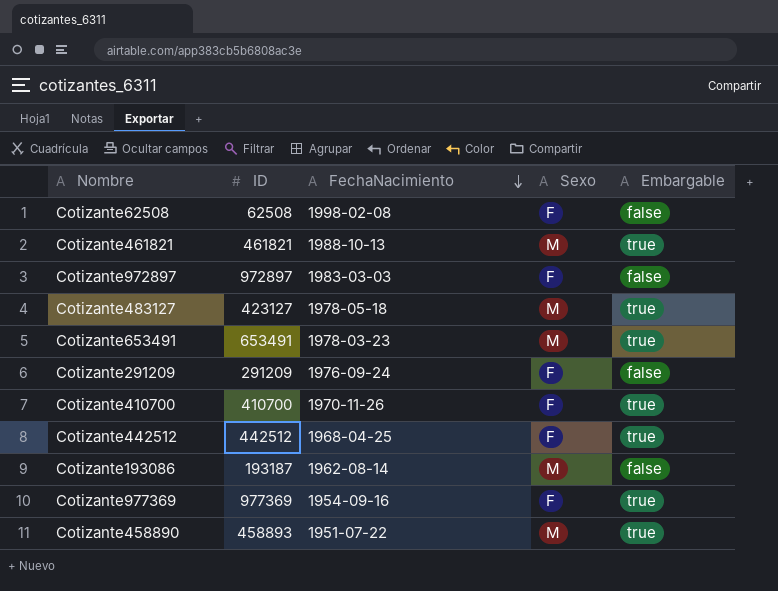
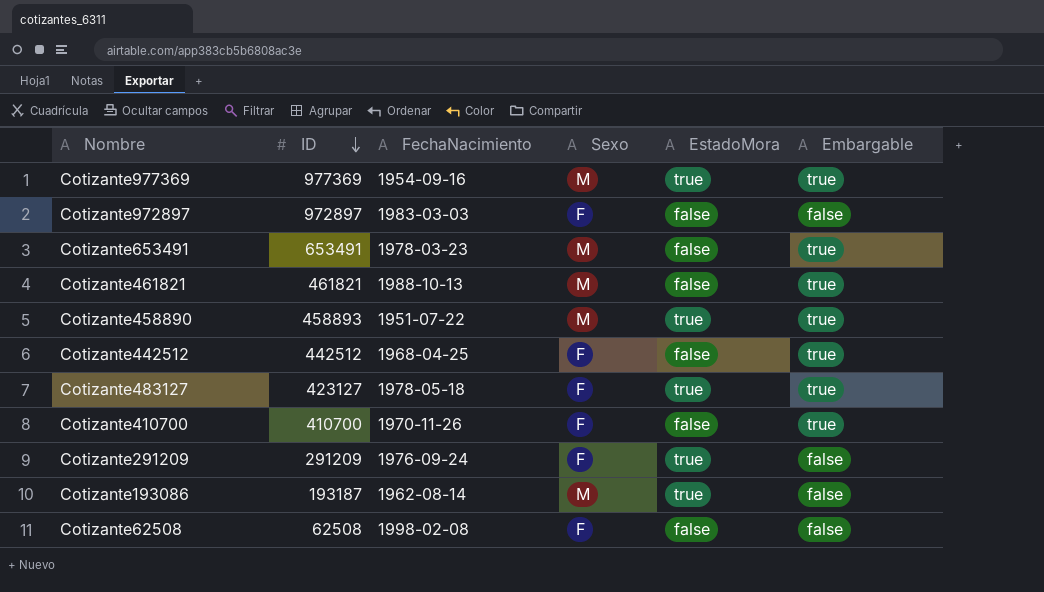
row order: FechaNacimiento descending -> ID descending
column EstadoMora | position: none -> 5
Cotizante977369 | Sexo: F -> M
Cotizante483127 | Sexo: M -> F

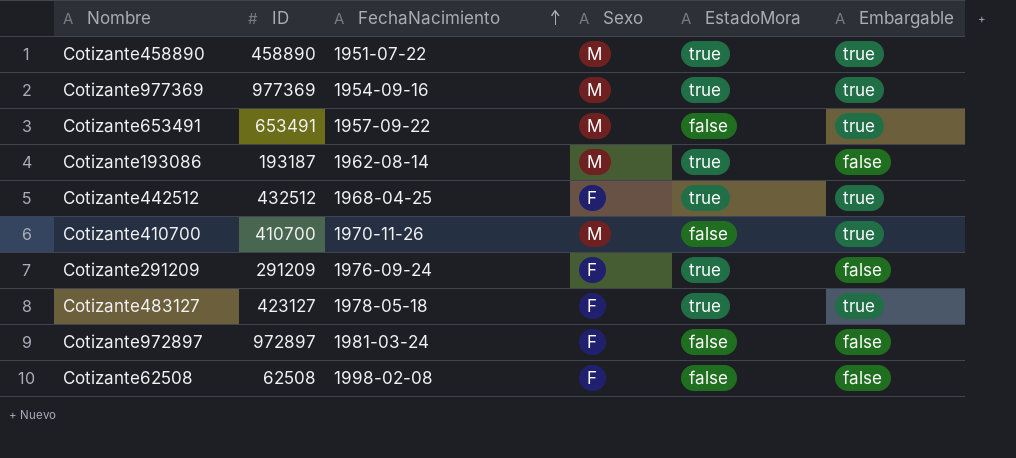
row order: ID descending -> FechaNacimiento ascending
row Cotizante461821: 461821 | 1988-10-13 | M | false | true -> none
Cotizante458890 | ID: 458893 -> 458890
Cotizante653491 | FechaNacimiento: 1978-03-23 -> 1957-09-22
Cotizante442512 | ID: 442512 -> 432512
Cotizante442512 | EstadoMora: false -> true
Cotizante410700 | Sexo: F -> M
Cotizante972897 | FechaNacimiento: 1983-03-03 -> 1981-03-24

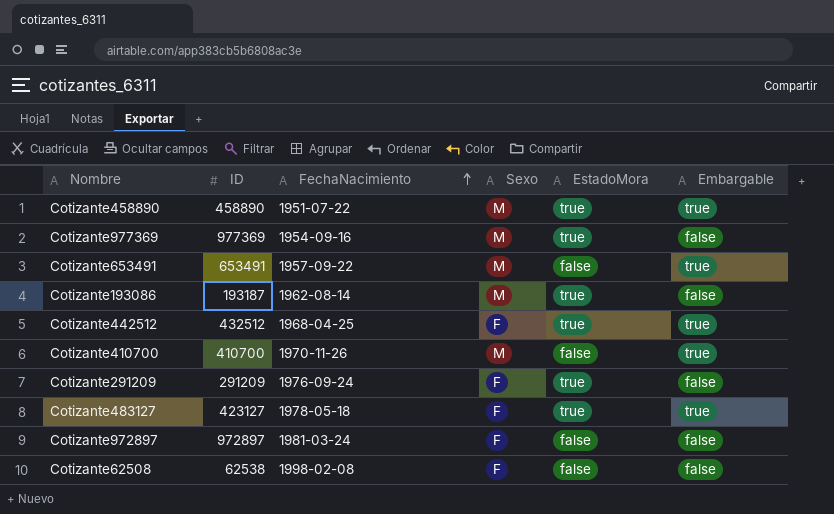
Cotizante977369 | Embargable: true -> false
Cotizante62508 | ID: 62508 -> 62538

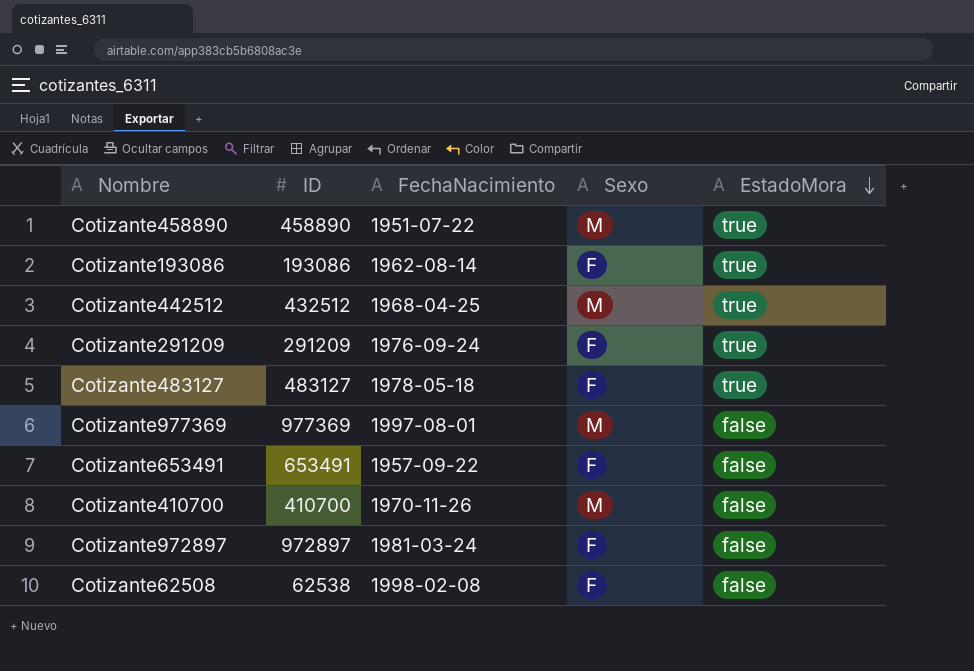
row order: FechaNacimiento ascending -> EstadoMora descending
column Embargable | position: 6 -> none
Cotizante193086 | ID: 193187 -> 193086
Cotizante193086 | Sexo: M -> F
Cotizante442512 | Sexo: F -> M
Cotizante483127 | ID: 423127 -> 483127
Cotizante977369 | FechaNacimiento: 1954-09-16 -> 1997-08-01
Cotizante977369 | EstadoMora: true -> false
Cotizante653491 | Sexo: M -> F

